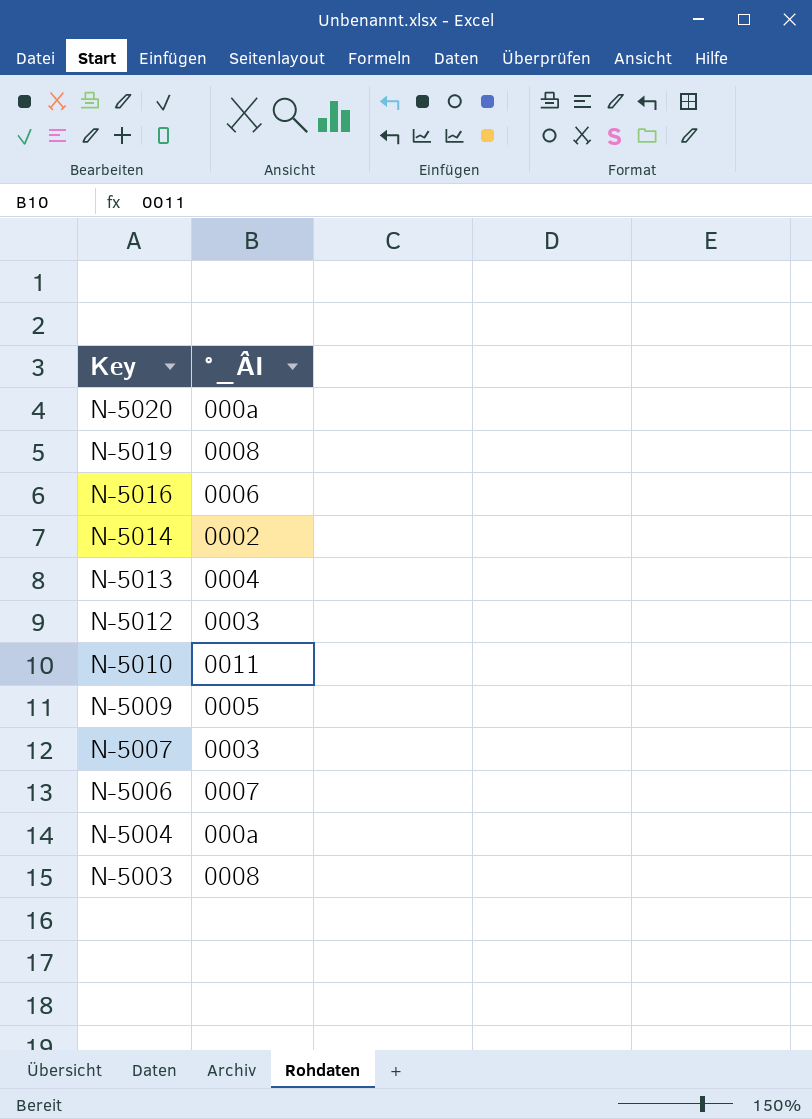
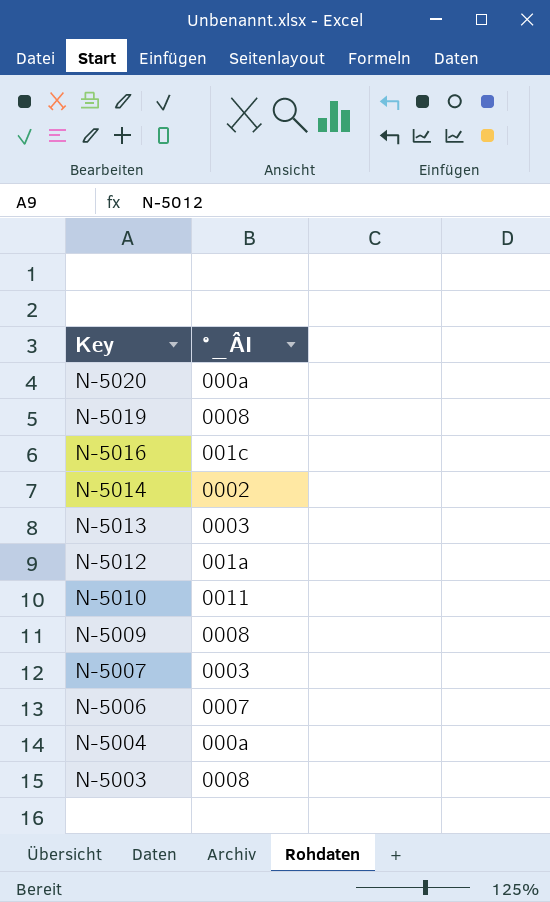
N-5016 | °_ÂI: 0006 -> 001c
N-5013 | °_ÂI: 0004 -> 0003
N-5012 | °_ÂI: 0003 -> 001a
N-5009 | °_ÂI: 0005 -> 0008

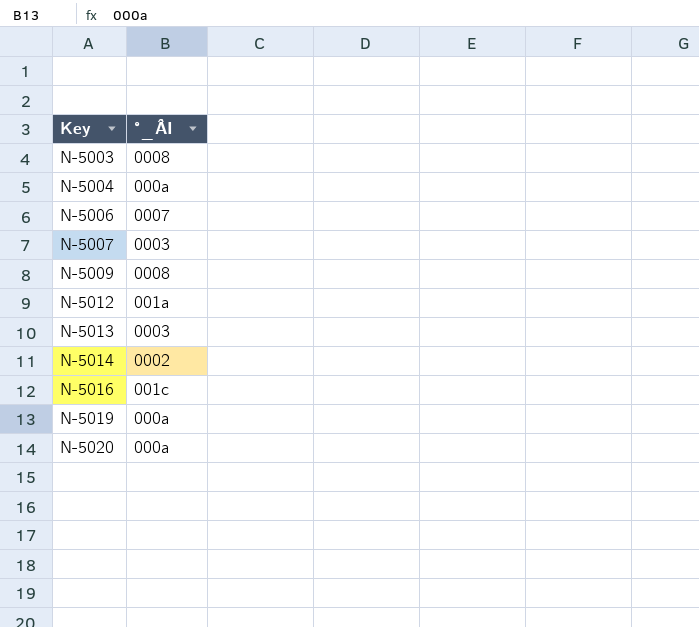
row order: Key descending -> Key ascending
row N-5010: 0011 -> none
N-5019 | °_ÂI: 0008 -> 000a

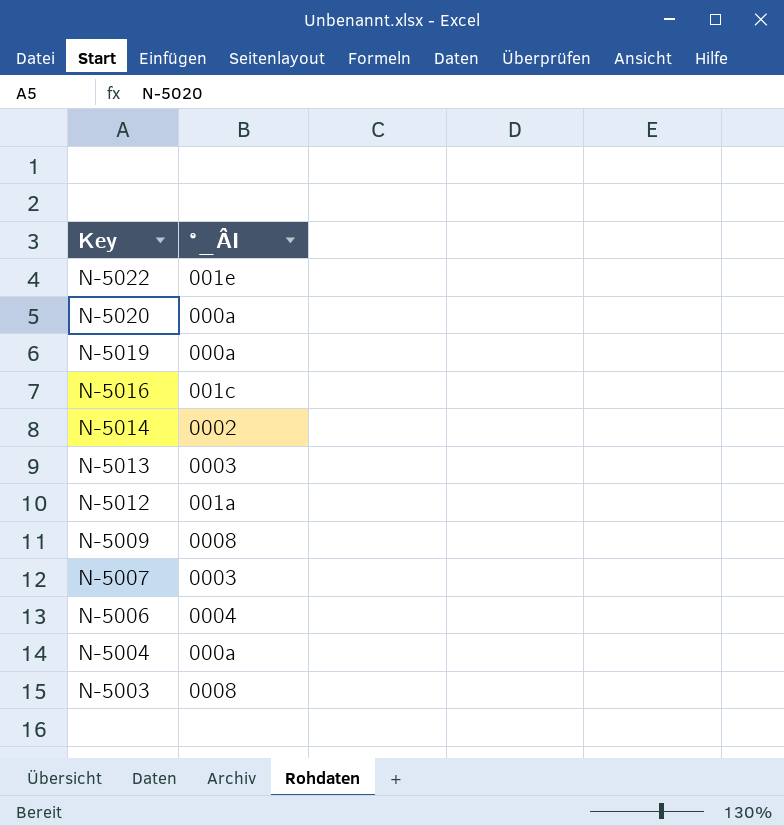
row order: Key ascending -> Key descending
row N-5022: none -> 001e
N-5006 | °_ÂI: 0007 -> 0004

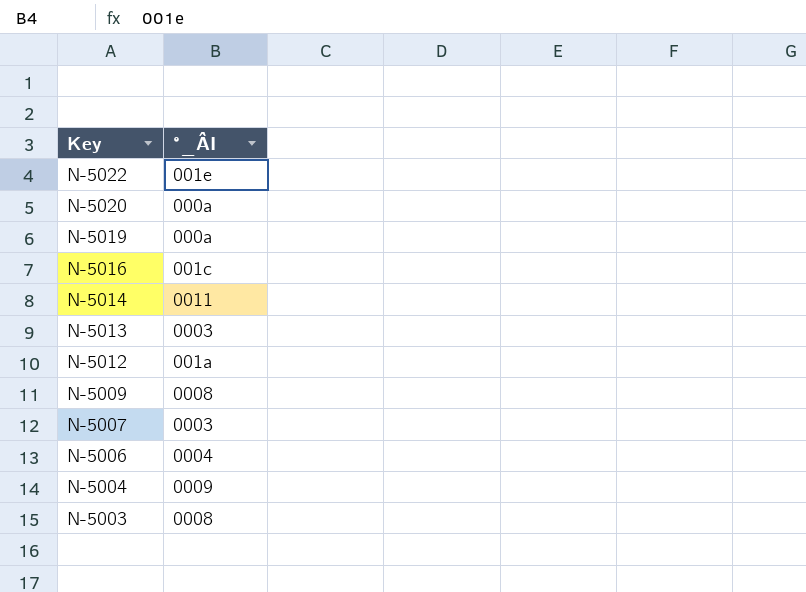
N-5014 | °_ÂI: 0002 -> 0011
N-5004 | °_ÂI: 000a -> 0009

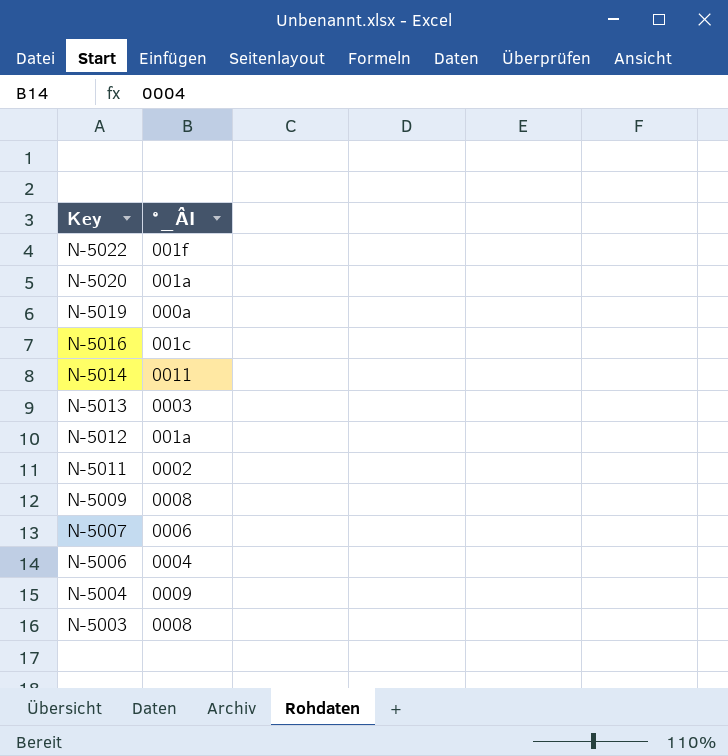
N-5022 | °_ÂI: 001e -> 001f
N-5020 | °_ÂI: 000a -> 001a
row N-5011: none -> 0002
N-5007 | °_ÂI: 0003 -> 0006

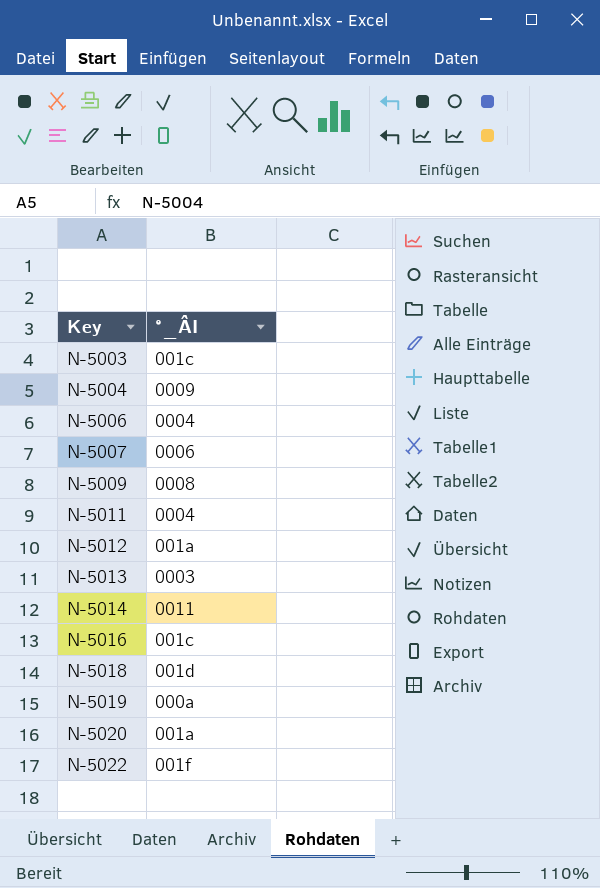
row order: Key descending -> Key ascending
N-5003 | °_ÂI: 0008 -> 001c
N-5011 | °_ÂI: 0002 -> 0004
row N-5018: none -> 001d

